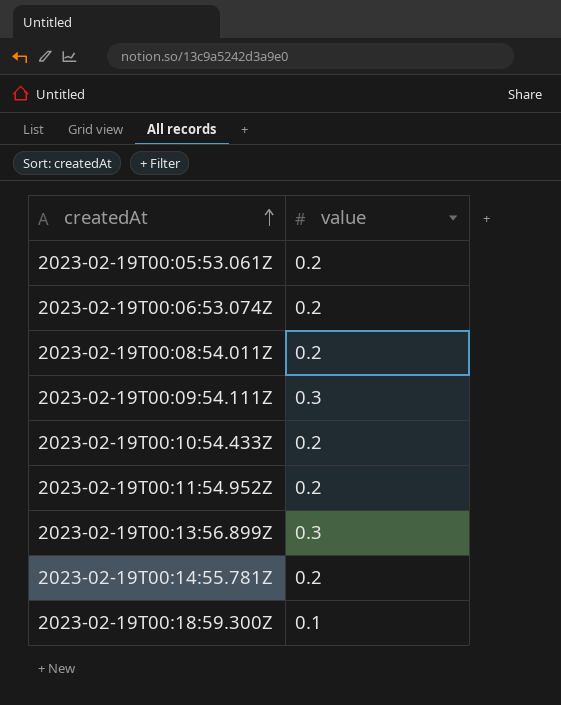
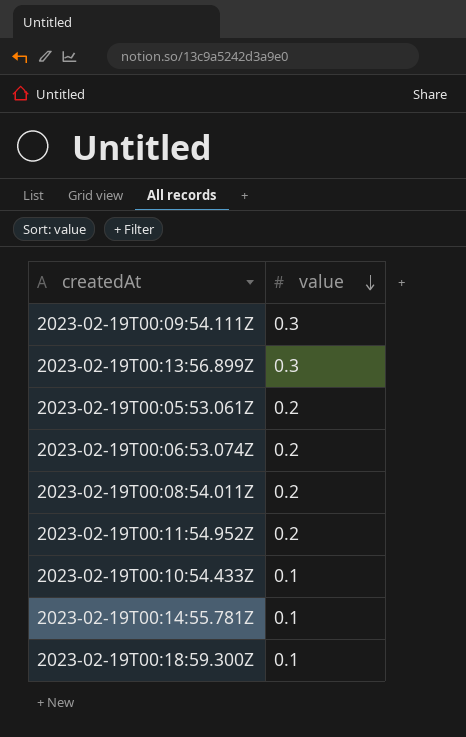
row order: createdAt ascending -> value descending
2023-02-19T00:10:54.433Z | value: 0.2 -> 0.1
2023-02-19T00:14:55.781Z | value: 0.2 -> 0.1

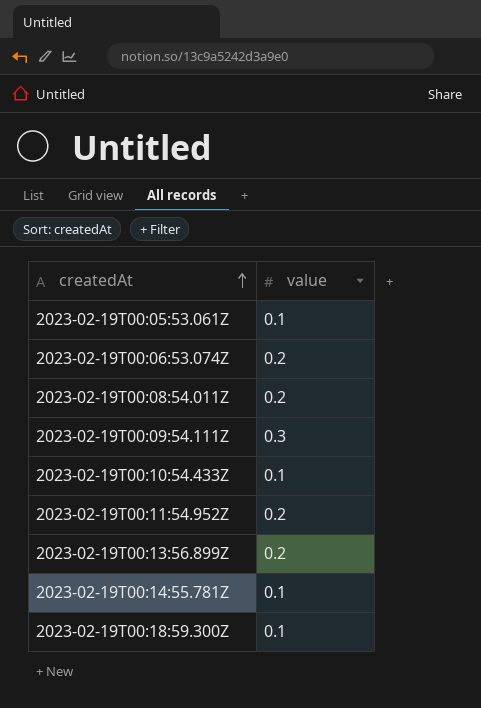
row order: value descending -> createdAt ascending
2023-02-19T00:05:53.061Z | value: 0.2 -> 0.1
2023-02-19T00:13:56.899Z | value: 0.3 -> 0.2

